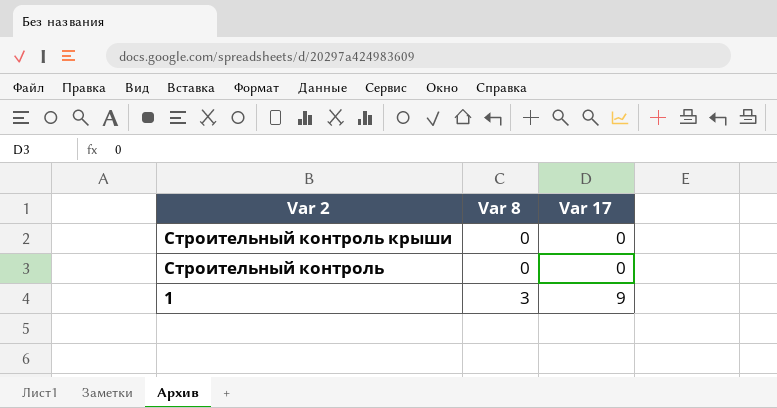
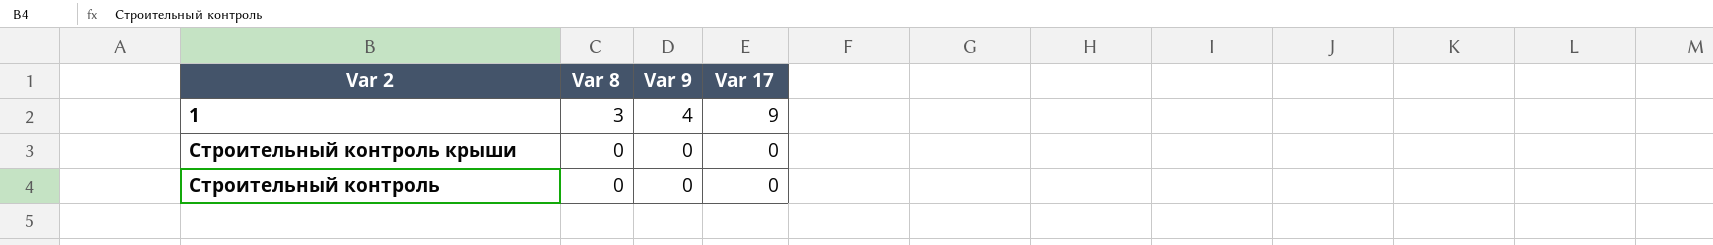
row order: Var 2 descending -> Var 8 descending
column Var 9 | position: none -> 3

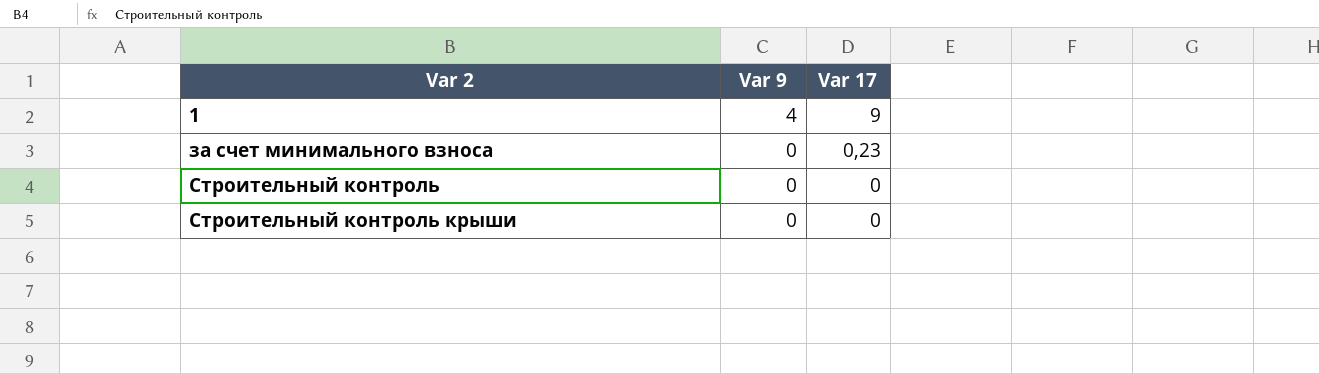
row order: Var 8 descending -> Var 2 ascending
column Var 8 | position: 2 -> none
row за счет минимального взноса: none -> 0 | 0,23

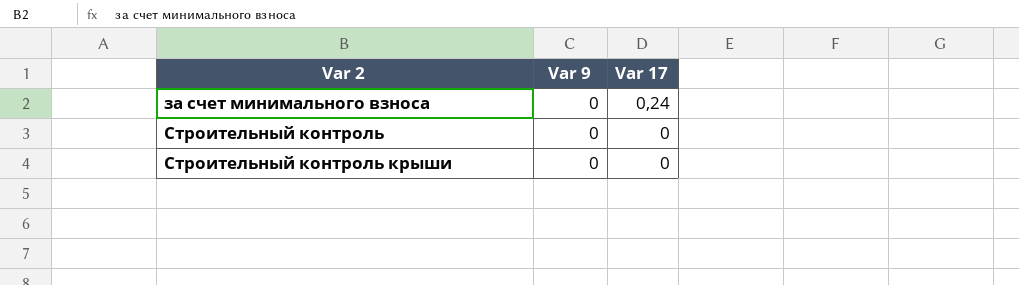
row 1: 4 | 9 -> none
за счет минимального взноса | Var 17: 0,23 -> 0,24

